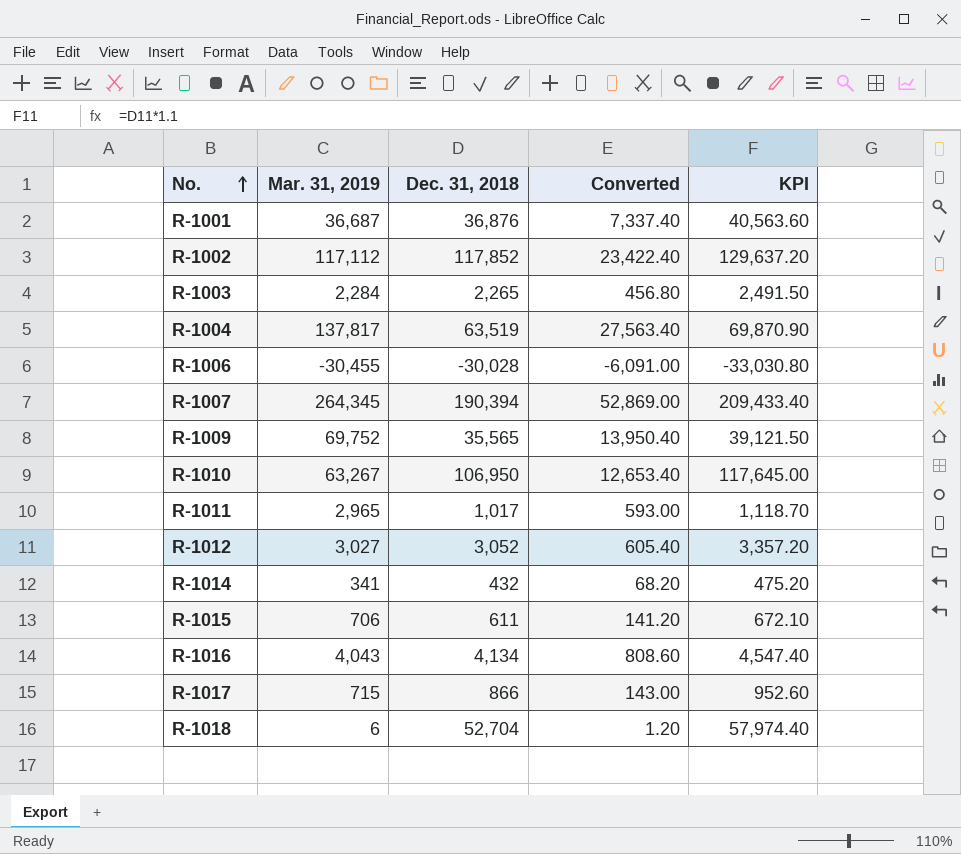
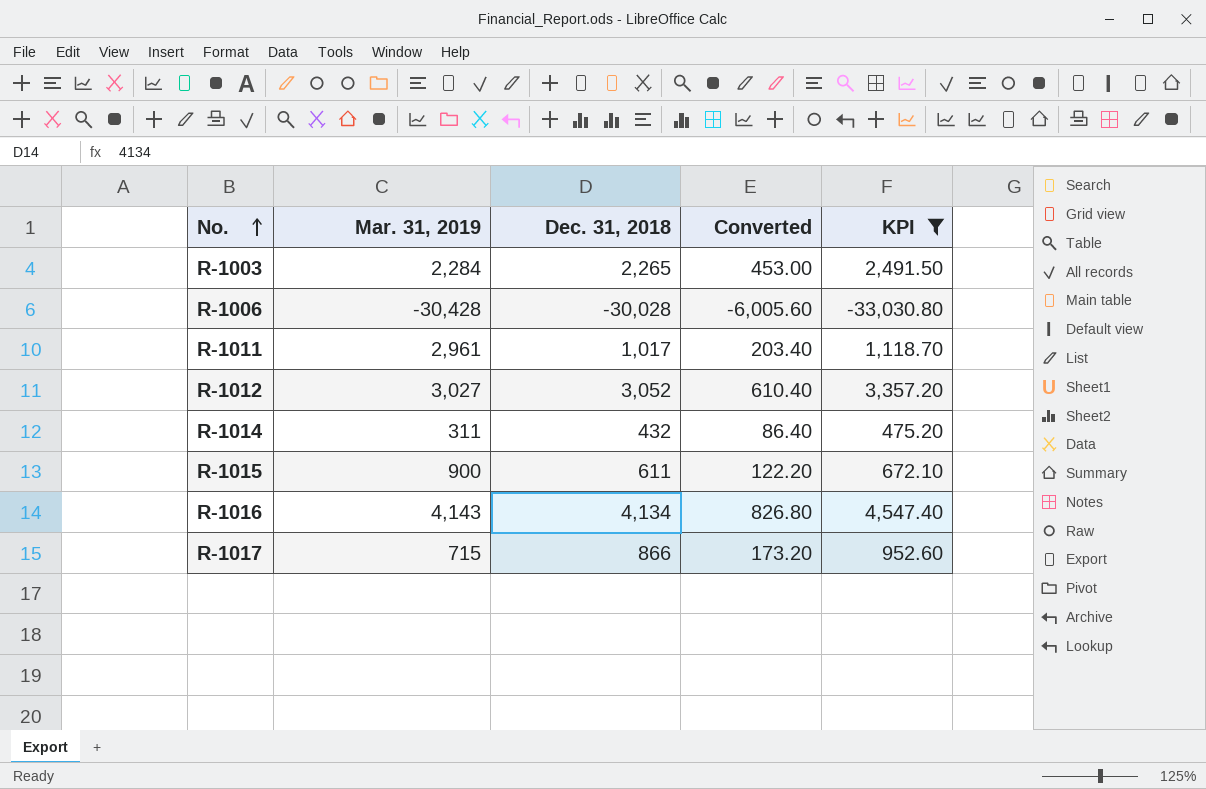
filter: none -> KPI <= 4,547.40
column Converted | formula: [Mar. 31, 2019] * 0.2 -> [Dec. 31, 2018] * 0.2
R-1006 | Mar. 31, 2019: -30,455 -> -30,428
R-1011 | Mar. 31, 2019: 2,965 -> 2,961
R-1014 | Mar. 31, 2019: 341 -> 311
R-1015 | Mar. 31, 2019: 706 -> 900
R-1016 | Mar. 31, 2019: 4,043 -> 4,143

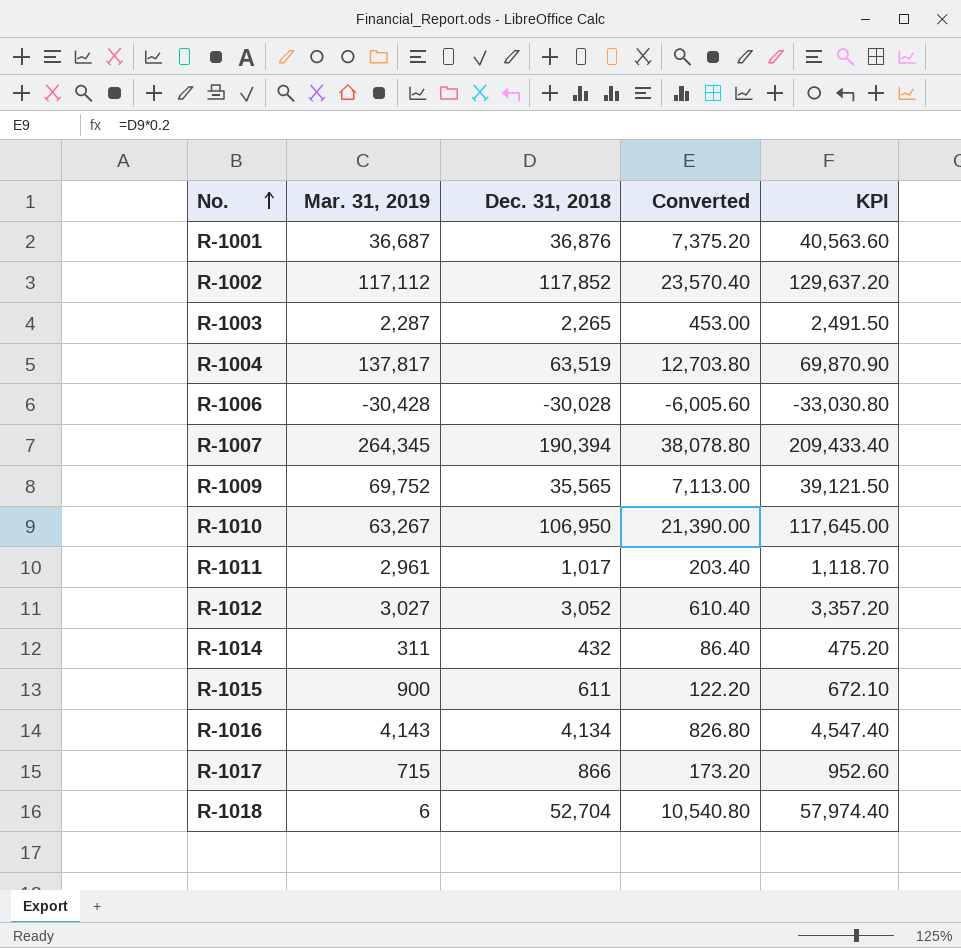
filter: KPI <= 4,547.40 -> none
R-1003 | Mar. 31, 2019: 2,284 -> 2,287

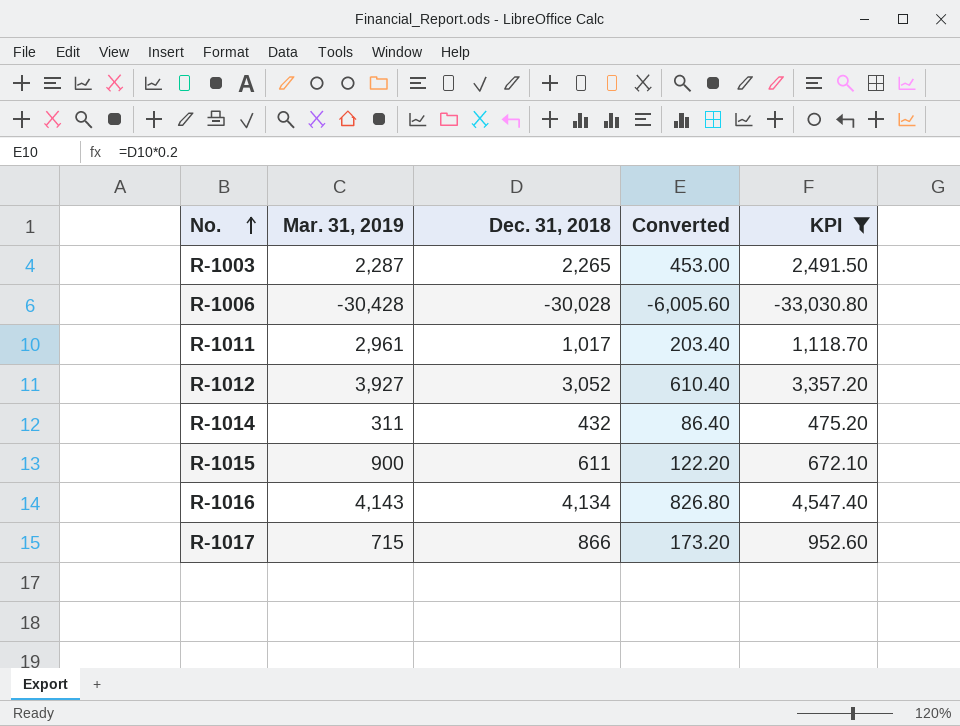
filter: none -> KPI <= 4,547.40
R-1012 | Mar. 31, 2019: 3,027 -> 3,927

